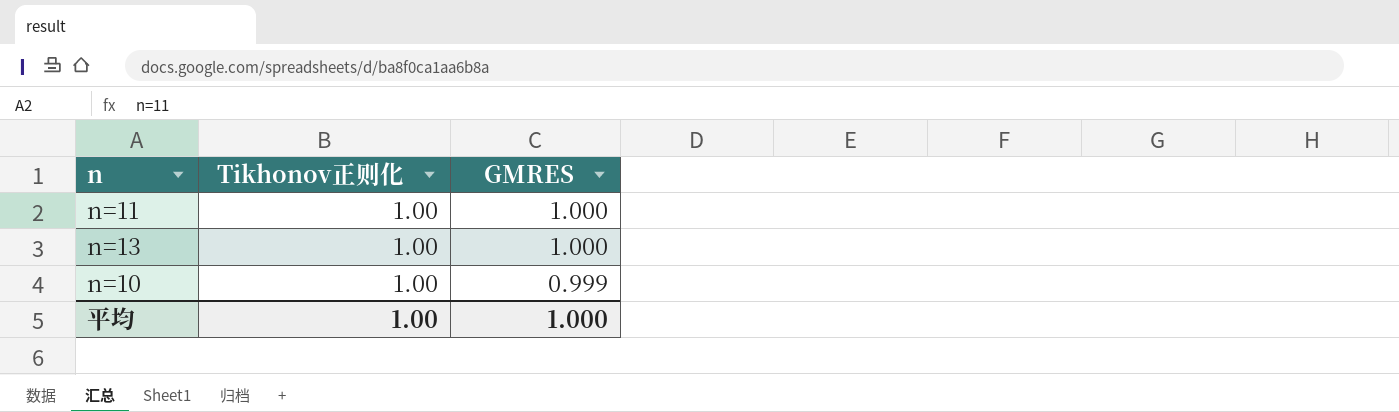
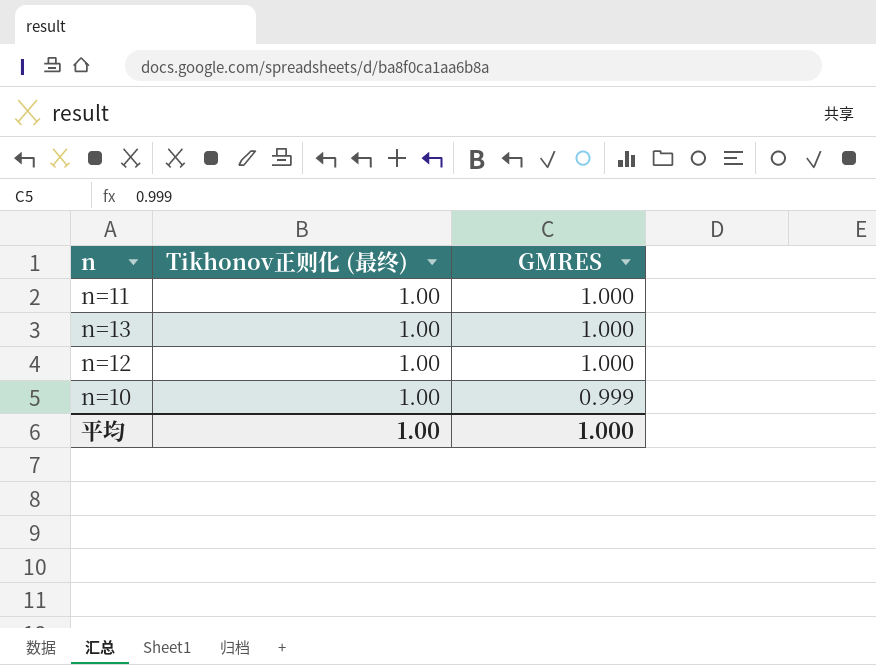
column name: Tikhonov正则化 -> Tikhonov正则化 (最终)
row n=12: none -> 1.00 | 1.000

